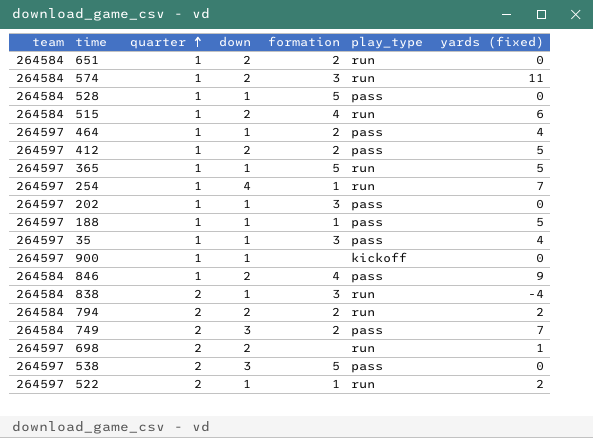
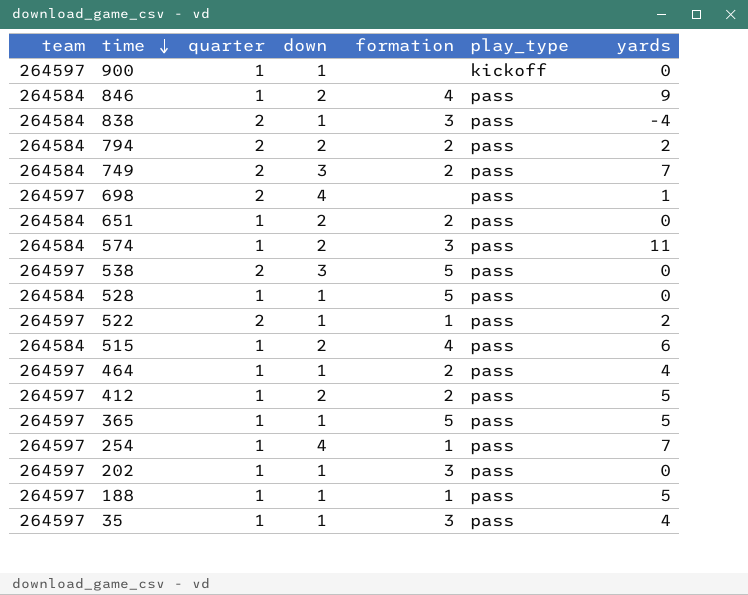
row order: quarter ascending -> time descending
column name: yards (fixed) -> yards
838 | play_type: run -> pass
794 | play_type: run -> pass
698 | down: 2 -> 4
698 | play_type: run -> pass
651 | play_type: run -> pass
574 | play_type: run -> pass
522 | play_type: run -> pass
515 | play_type: run -> pass
365 | play_type: run -> pass
254 | play_type: run -> pass

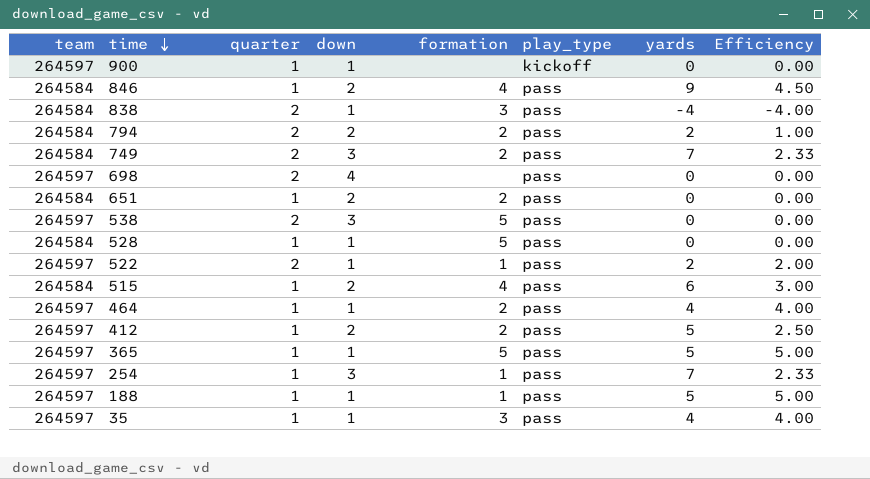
column Efficiency | formula: none -> [yards] / [down]
row 574: 264584 | 1 | 2 | 3 | pass | 11 -> none
row 202: 264597 | 1 | 1 | 3 | pass | 0 -> none
698 | yards: 1 -> 0
254 | down: 4 -> 3

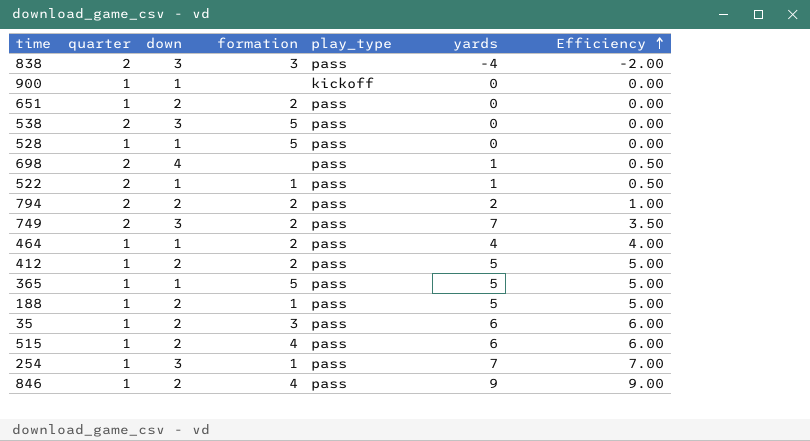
row order: time descending -> Efficiency ascending
column team | position: 1 -> none
column Efficiency | formula: [yards] / [down] -> [yards] / [quarter]
838 | down: 1 -> 3
698 | yards: 0 -> 1
522 | yards: 2 -> 1
188 | down: 1 -> 2
35 | down: 1 -> 2
35 | yards: 4 -> 6

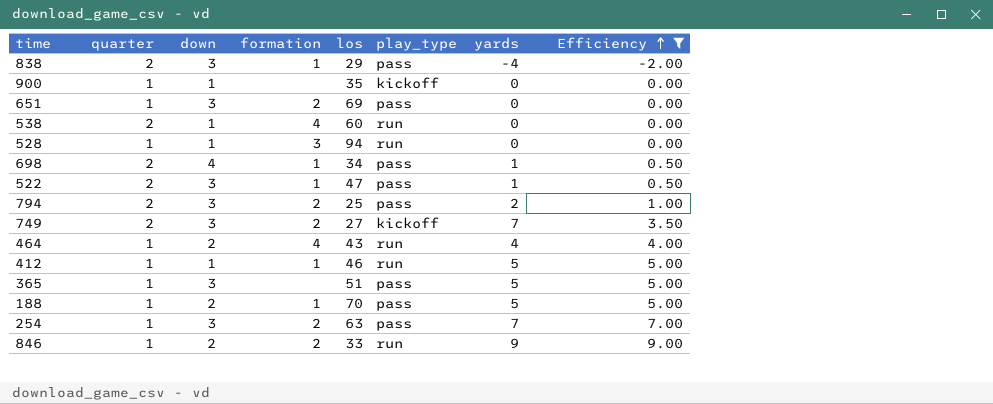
filter: none -> Efficiency != 6.00
column los | position: none -> 5
838 | formation: 3 -> 1
651 | down: 2 -> 3
538 | down: 3 -> 1
538 | formation: 5 -> 4
538 | play_type: pass -> run
528 | formation: 5 -> 3
528 | play_type: pass -> run
698 | formation: none -> 1
522 | down: 1 -> 3
794 | down: 2 -> 3
749 | play_type: pass -> kickoff
464 | down: 1 -> 2
464 | formation: 2 -> 4
464 | play_type: pass -> run
412 | down: 2 -> 1
412 | formation: 2 -> 1
412 | play_type: pass -> run
365 | down: 1 -> 3
365 | formation: 5 -> none
254 | formation: 1 -> 2
846 | formation: 4 -> 2
846 | play_type: pass -> run

